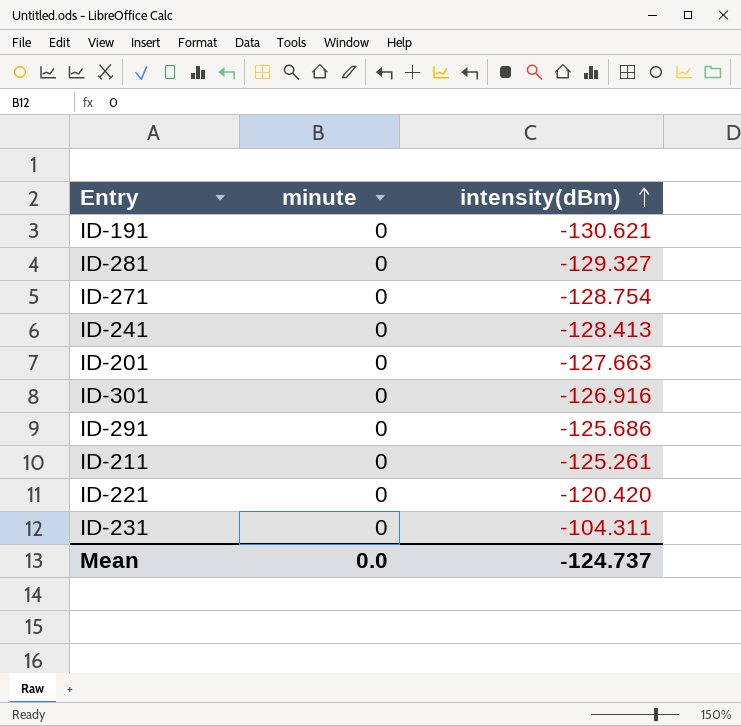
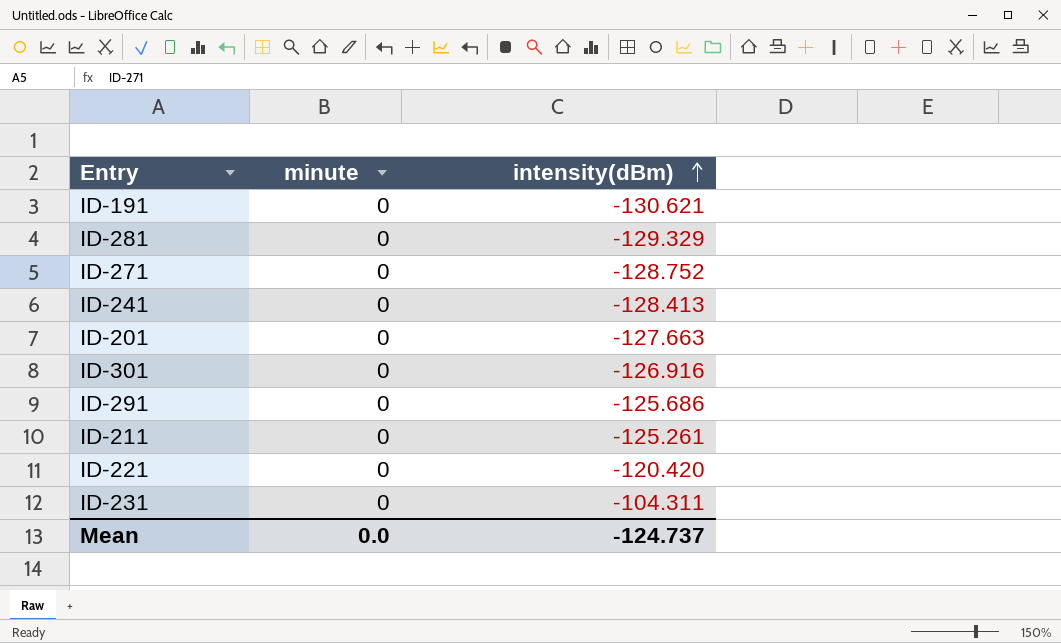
ID-281 | intensity(dBm): -129.327 -> -129.329
ID-271 | intensity(dBm): -128.754 -> -128.752

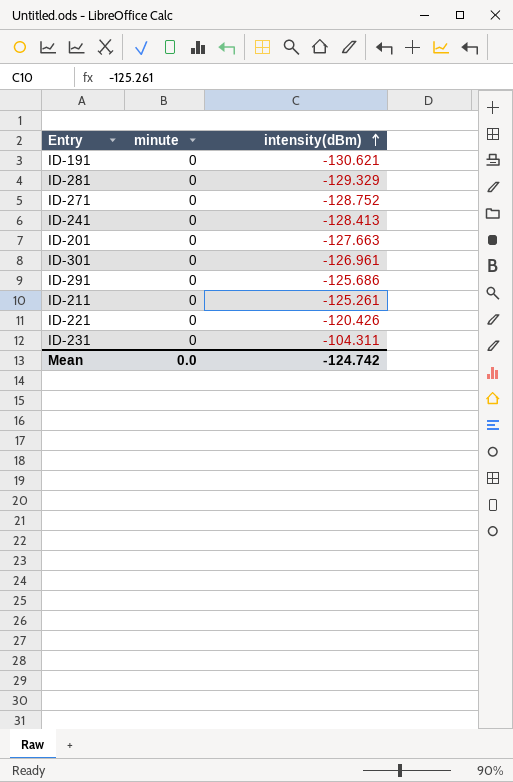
ID-301 | intensity(dBm): -126.916 -> -126.961
ID-221 | intensity(dBm): -120.420 -> -120.426
Mean | intensity(dBm): -124.737 -> -124.742

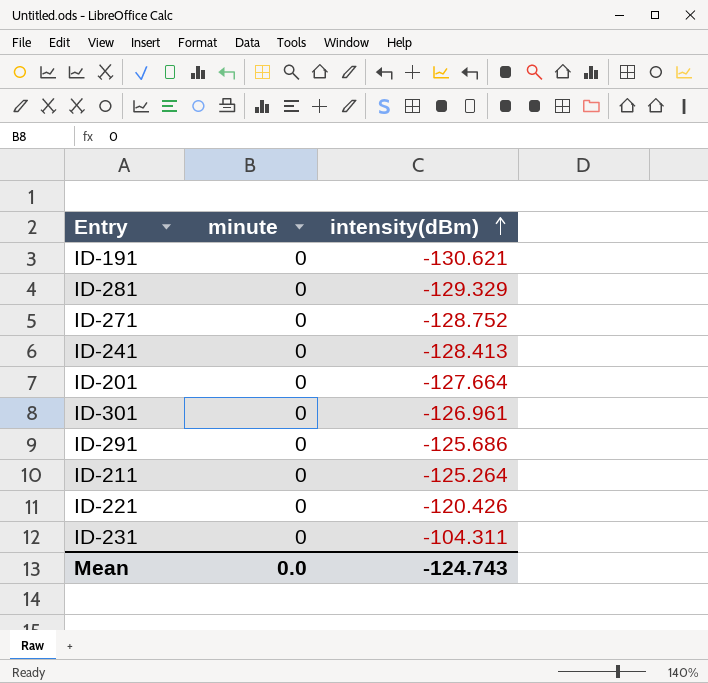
ID-201 | intensity(dBm): -127.663 -> -127.664
ID-211 | intensity(dBm): -125.261 -> -125.264
Mean | intensity(dBm): -124.742 -> -124.743

